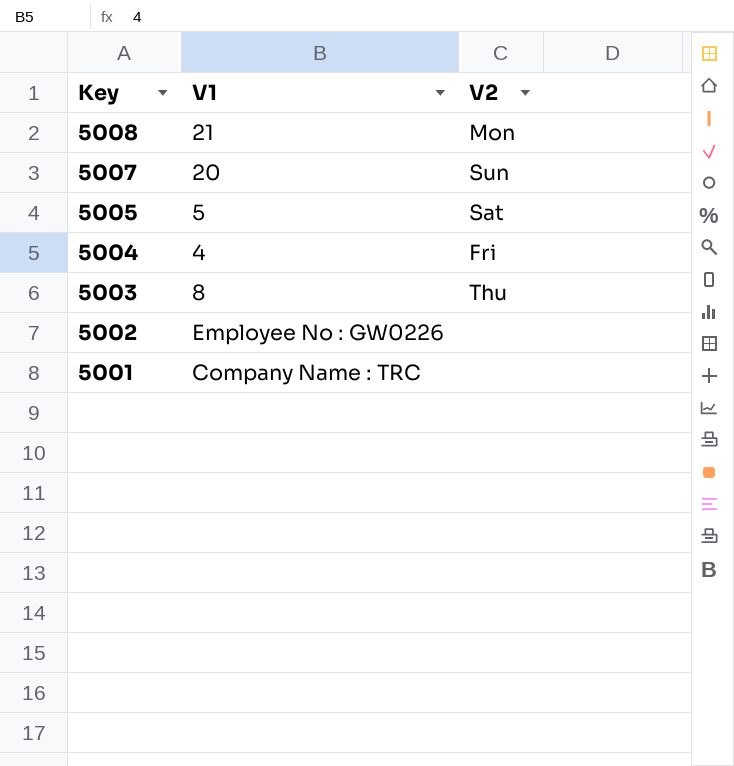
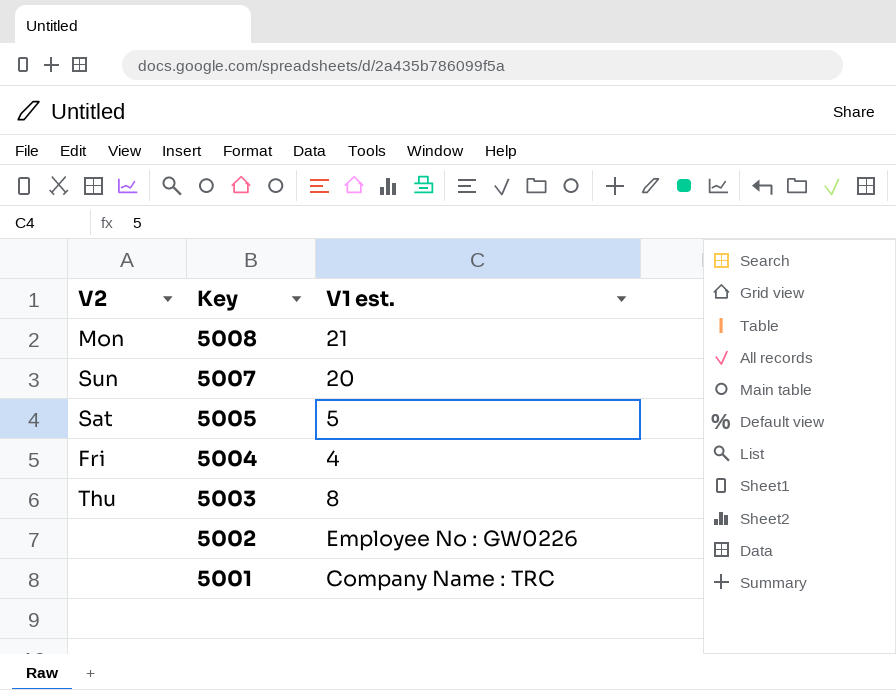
column V2 | position: 3 -> 1
column name: V1 -> V1 est.

